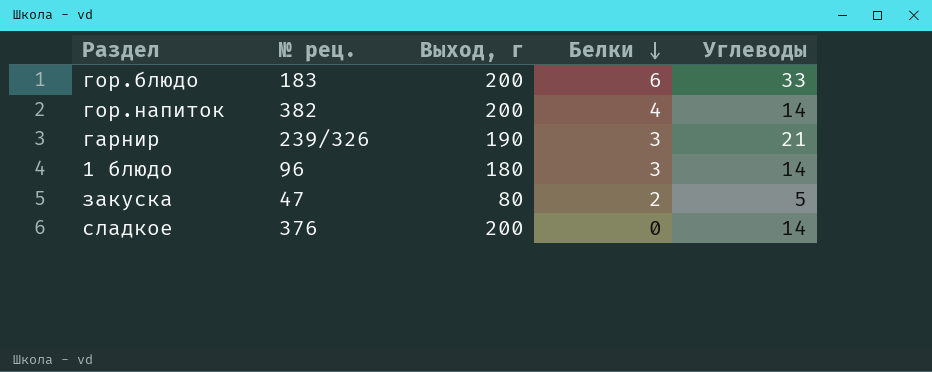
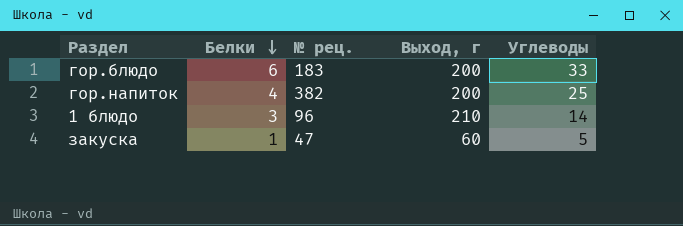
column Белки | position: 4 -> 2
row гарнир: 239/326 | 190 | 3 | 21 -> none
row сладкое: 376 | 200 | 0 | 14 -> none
гор.напиток | Углеводы: 14 -> 25
1 блюдо | Выход, г: 180 -> 210
закуска | Белки: 2 -> 1
закуска | Выход, г: 80 -> 60

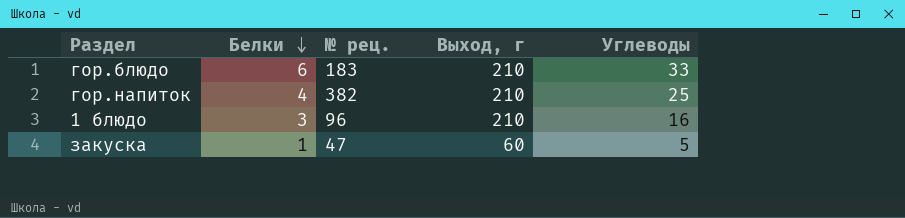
гор.блюдо | Выход, г: 200 -> 210
гор.напиток | Выход, г: 200 -> 210
1 блюдо | Углеводы: 14 -> 16

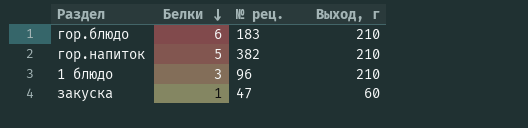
column Углеводы | position: 5 -> none
гор.напиток | Белки: 4 -> 5

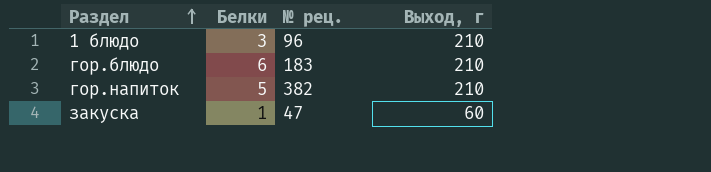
row order: Белки descending -> Раздел ascending

